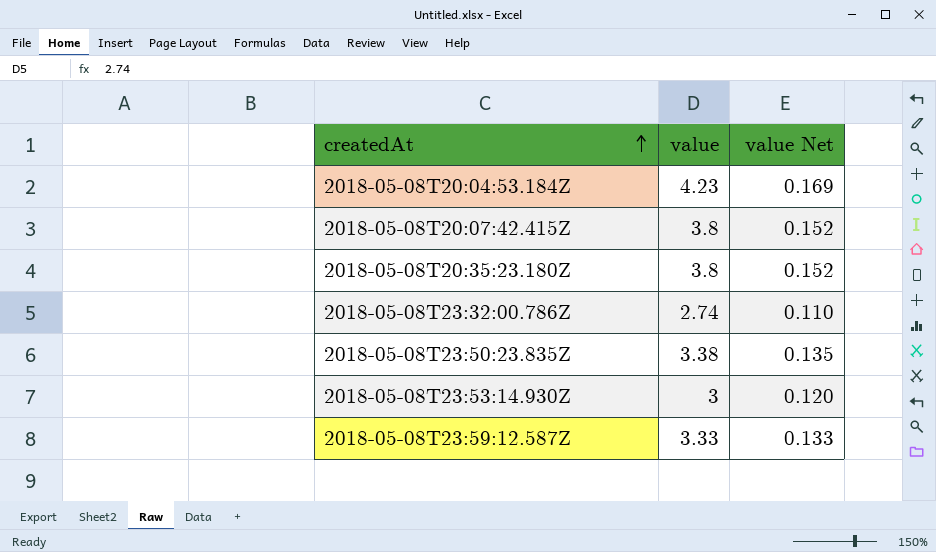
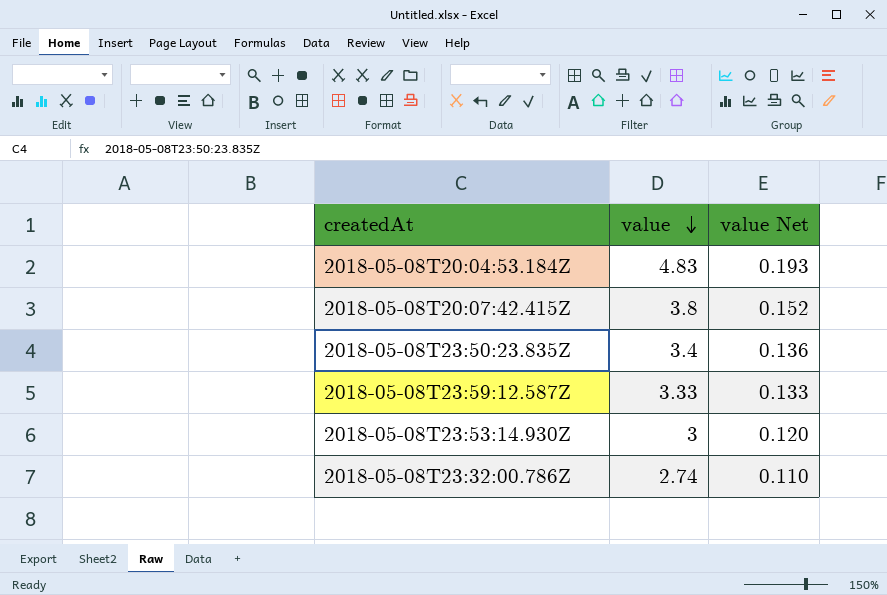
row order: createdAt ascending -> value descending
row 2018-05-08T20:35:23.180Z: 3.8 | 0.152 -> none
2018-05-08T20:04:53.184Z | value: 4.23 -> 4.83
2018-05-08T20:04:53.184Z | value Net: 0.169 -> 0.193
2018-05-08T23:50:23.835Z | value: 3.38 -> 3.4
2018-05-08T23:50:23.835Z | value Net: 0.135 -> 0.136

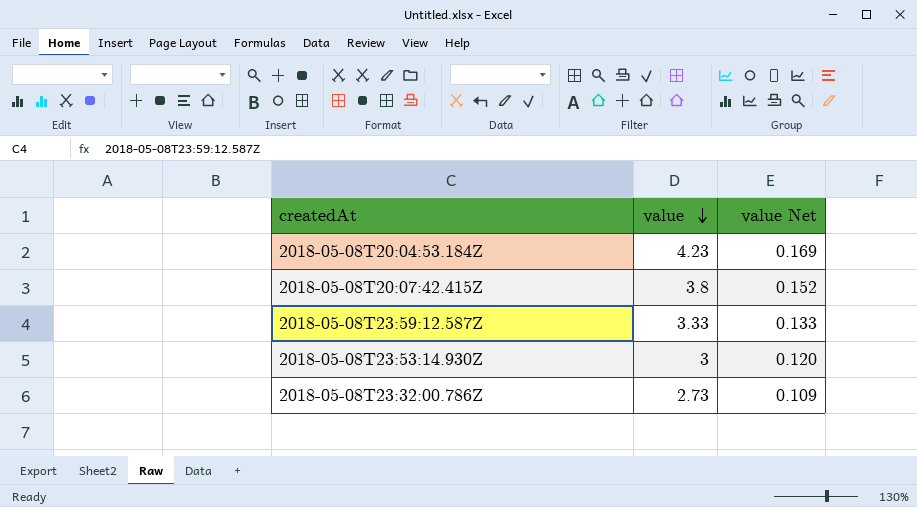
row 2018-05-08T23:50:23.835Z: 3.4 | 0.136 -> none
2018-05-08T20:04:53.184Z | value: 4.83 -> 4.23
2018-05-08T20:04:53.184Z | value Net: 0.193 -> 0.169
2018-05-08T23:32:00.786Z | value: 2.74 -> 2.73
2018-05-08T23:32:00.786Z | value Net: 0.110 -> 0.109

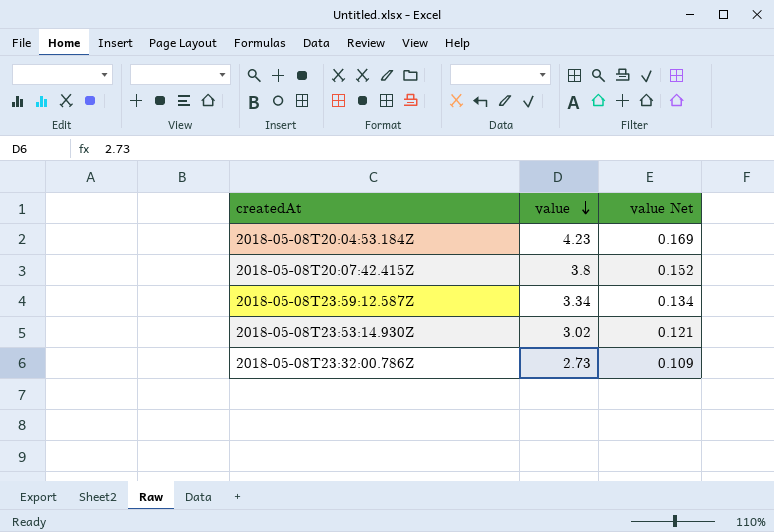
2018-05-08T23:59:12.587Z | value: 3.33 -> 3.34
2018-05-08T23:59:12.587Z | value Net: 0.133 -> 0.134
2018-05-08T23:53:14.930Z | value: 3 -> 3.02
2018-05-08T23:53:14.930Z | value Net: 0.120 -> 0.121

